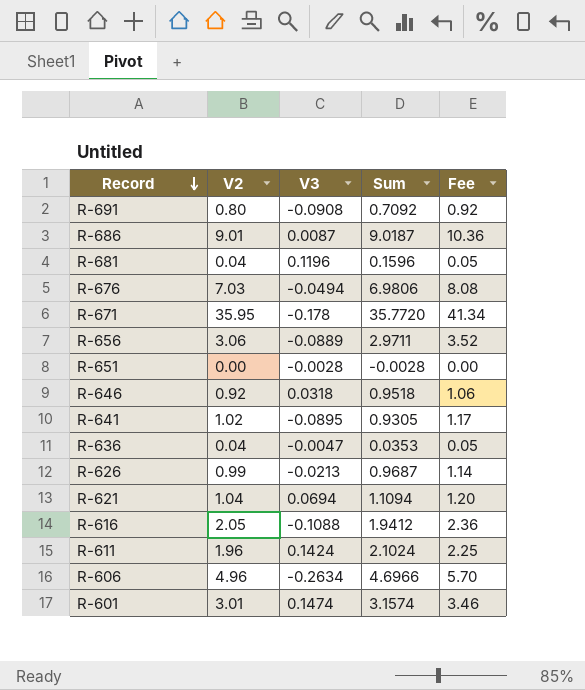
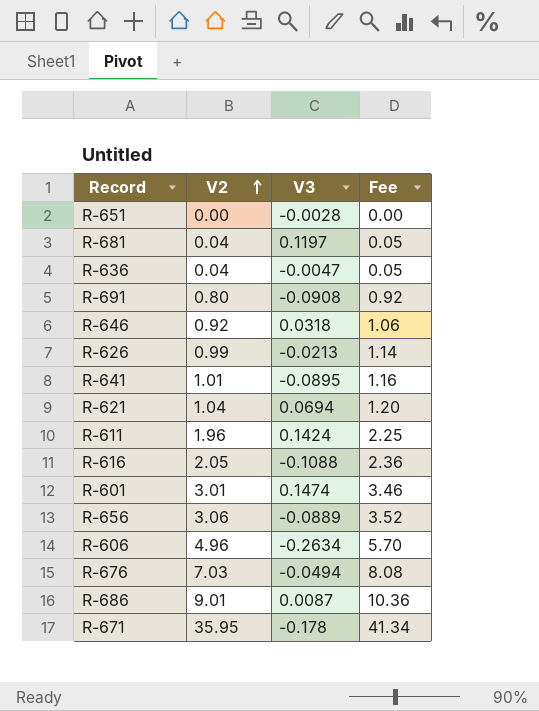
row order: Record descending -> V2 ascending
column Sum | formula: [V2] + [V3] -> none
R-681 | V3: 0.1196 -> 0.1197
R-641 | V2: 1.02 -> 1.01
R-641 | Fee: 1.17 -> 1.16

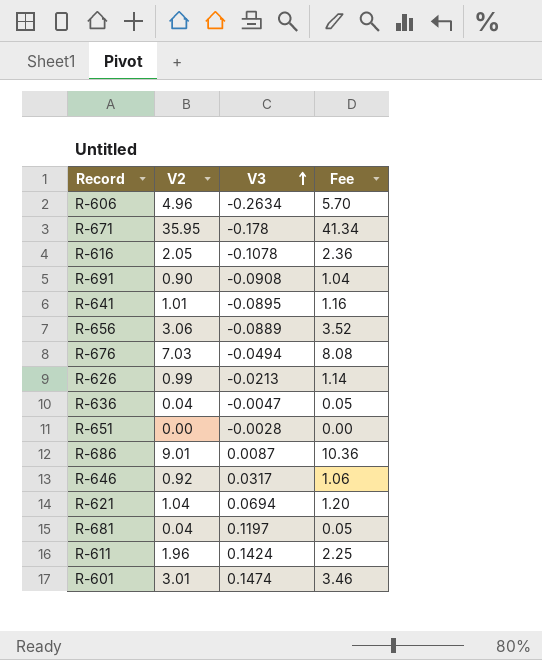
row order: V2 ascending -> V3 ascending
R-616 | V3: -0.1088 -> -0.1078
R-691 | V2: 0.80 -> 0.90
R-691 | Fee: 0.92 -> 1.04
R-646 | V3: 0.0318 -> 0.0317

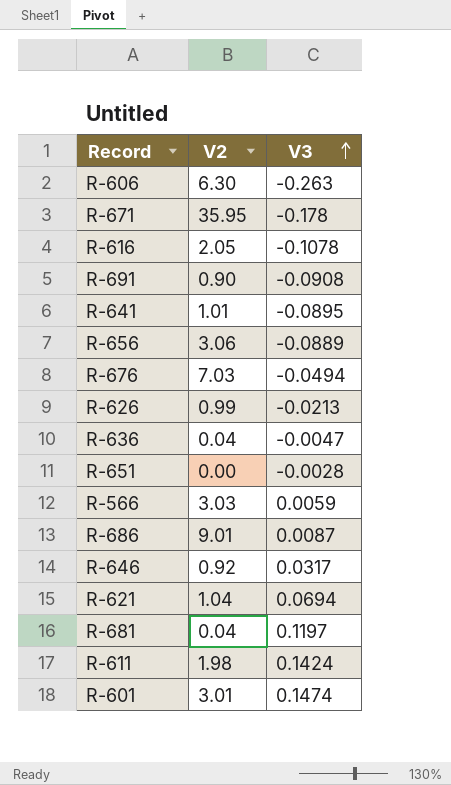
column Fee | formula: [V2] * 1.15 -> none
R-606 | V2: 4.96 -> 6.30
R-606 | V3: -0.2634 -> -0.263
row R-566: none -> 3.03 | 0.0059
R-611 | V2: 1.96 -> 1.98

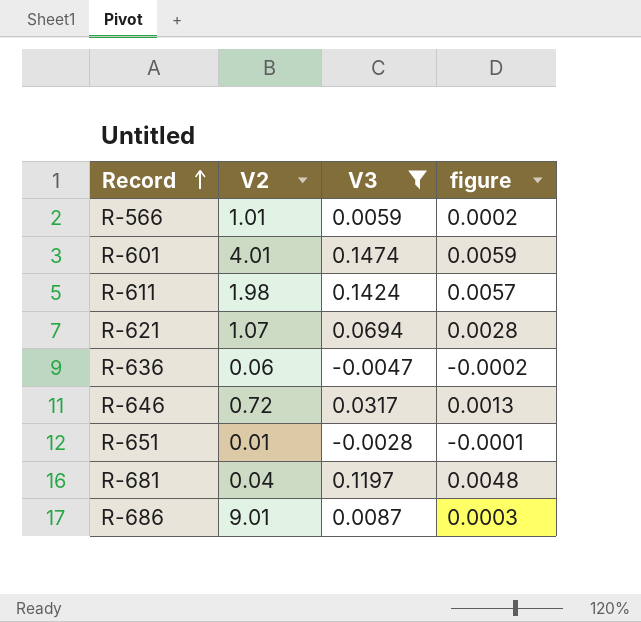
filter: none -> V3 >= -0.0047
row order: V3 ascending -> Record ascending
column figure | formula: none -> [V3] * 0.04
R-566 | V2: 3.03 -> 1.01
R-601 | V2: 3.01 -> 4.01
R-621 | V2: 1.04 -> 1.07
R-636 | V2: 0.04 -> 0.06
R-646 | V2: 0.92 -> 0.72
R-651 | V2: 0.00 -> 0.01

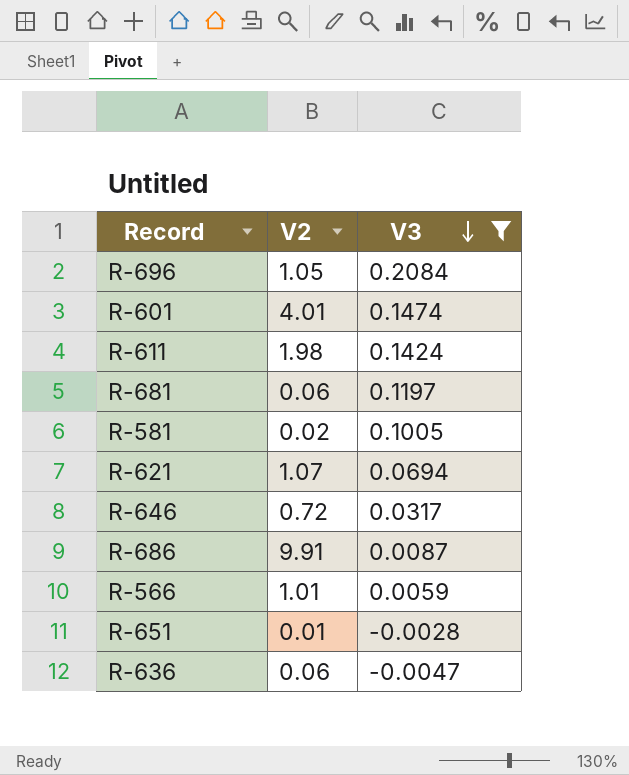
row order: Record ascending -> V3 descending
column figure | formula: [V3] * 0.04 -> none
row R-696: none -> 1.05 | 0.2084
R-681 | V2: 0.04 -> 0.06
row R-581: none -> 0.02 | 0.1005
R-686 | V2: 9.01 -> 9.91

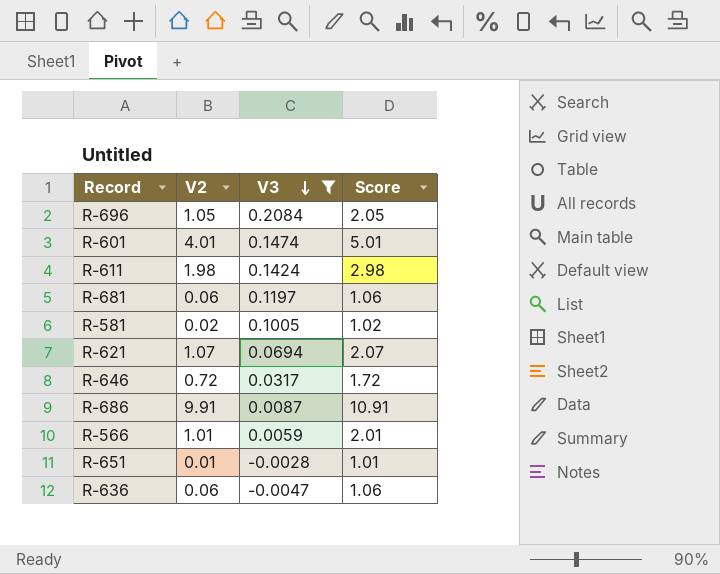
column Score | formula: none -> [V2] + 1

